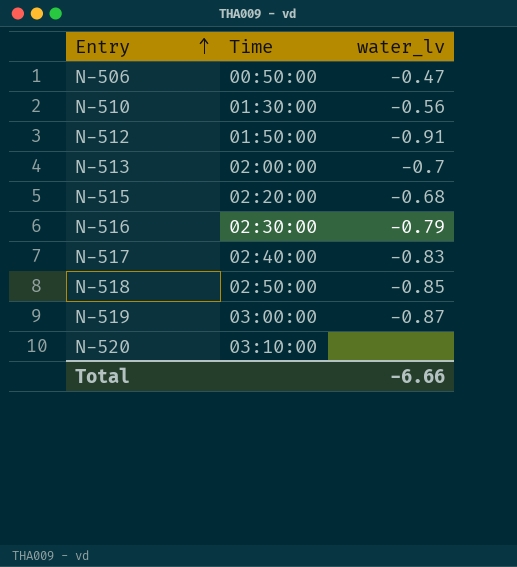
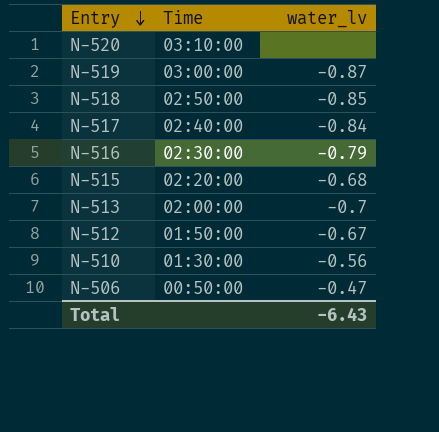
row order: Entry ascending -> Entry descending
N-517 | water_lv: -0.83 -> -0.84
N-512 | water_lv: -0.91 -> -0.67
Total | water_lv: -6.66 -> -6.43

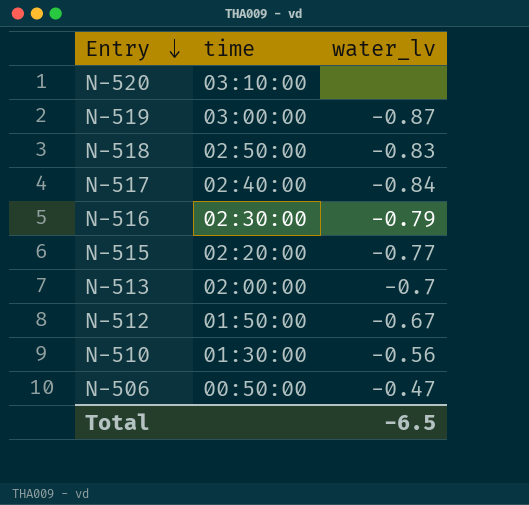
column name: Time -> time
N-518 | water_lv: -0.85 -> -0.83
N-515 | water_lv: -0.68 -> -0.77
Total | water_lv: -6.43 -> -6.5

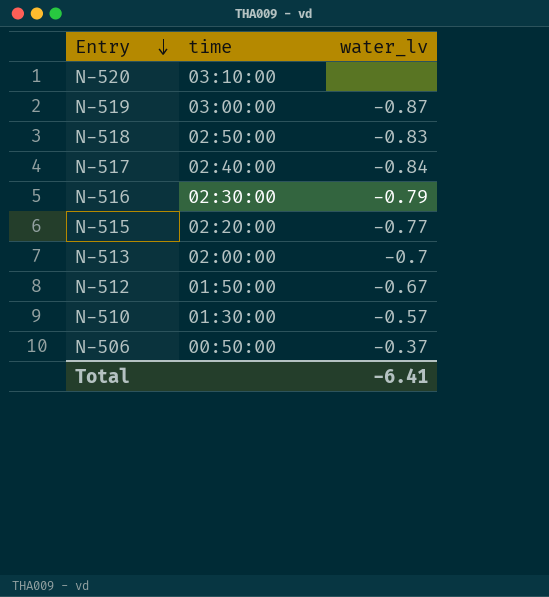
N-510 | water_lv: -0.56 -> -0.57
N-506 | water_lv: -0.47 -> -0.37
Total | water_lv: -6.5 -> -6.41

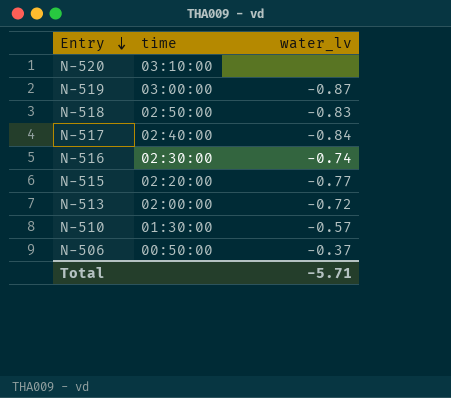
row N-512: 01:50:00 | -0.67 -> none
N-516 | water_lv: -0.79 -> -0.74
N-513 | water_lv: -0.7 -> -0.72
Total | water_lv: -6.41 -> -5.71

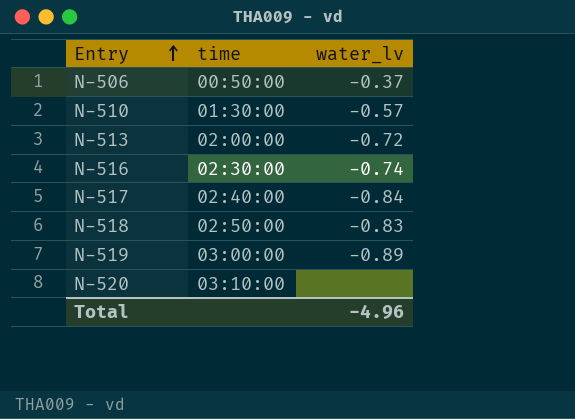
row order: Entry descending -> Entry ascending
row N-515: 02:20:00 | -0.77 -> none
N-519 | water_lv: -0.87 -> -0.89
Total | water_lv: -5.71 -> -4.96

